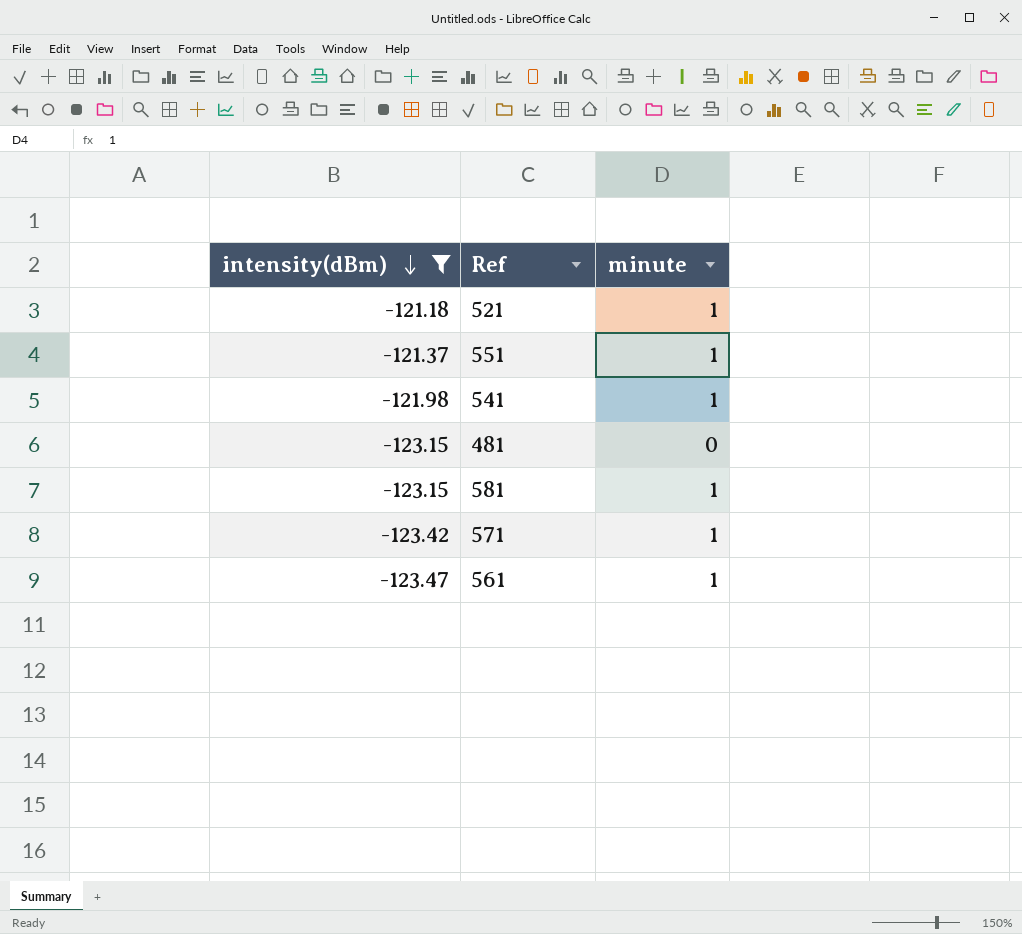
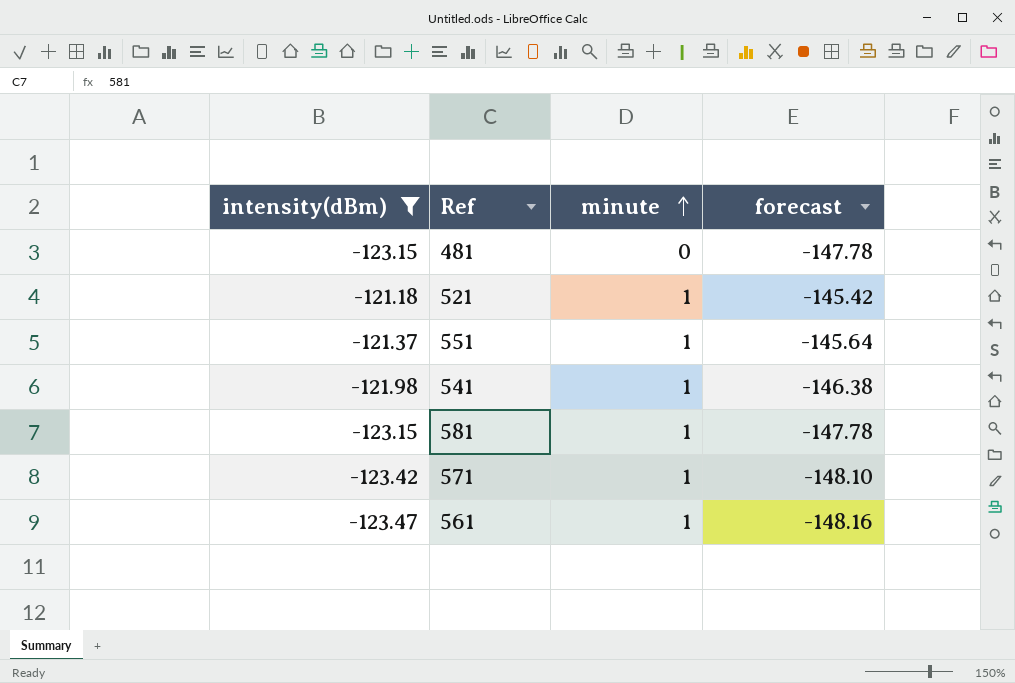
row order: intensity(dBm) descending -> minute ascending
column forecast | formula: none -> [intensity(dBm)] * 1.2

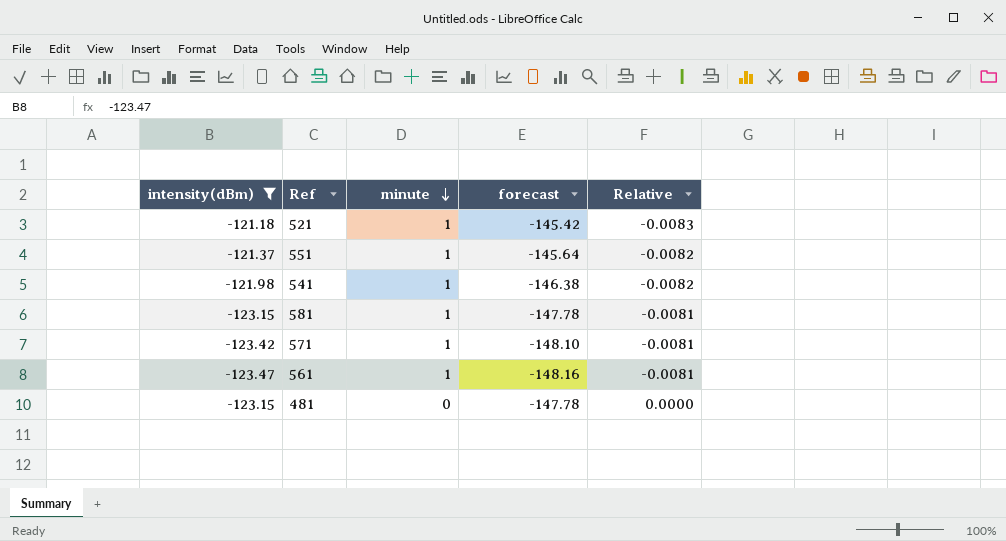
row order: minute ascending -> minute descending
column Relative | formula: none -> [minute] / [intensity(dBm)]

